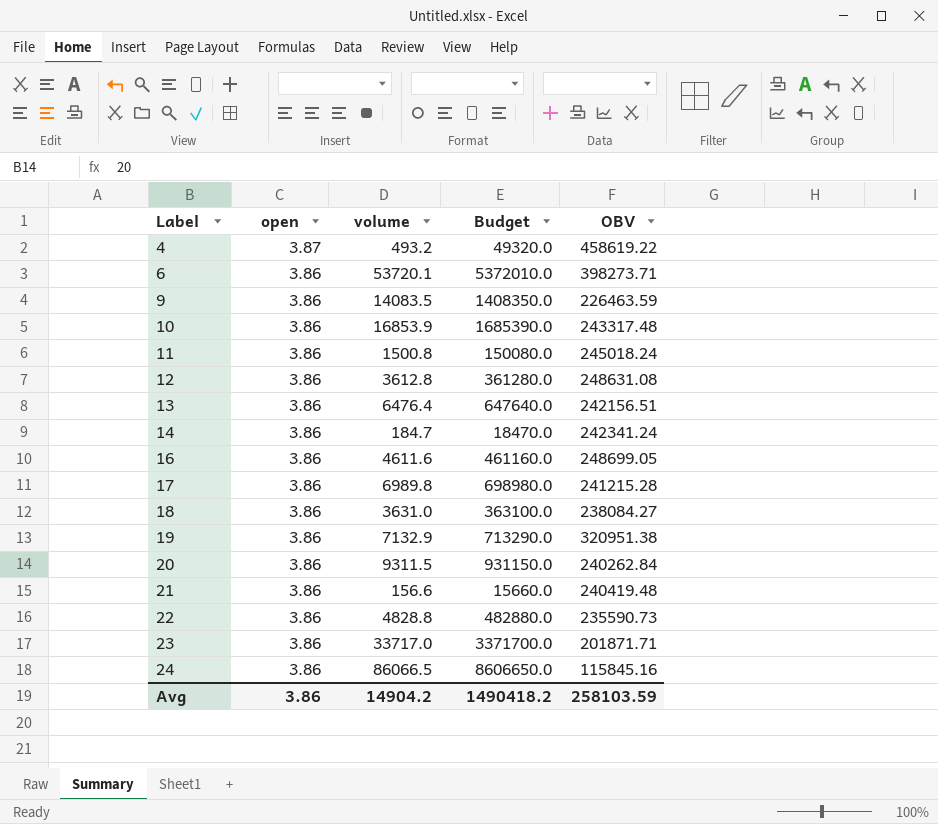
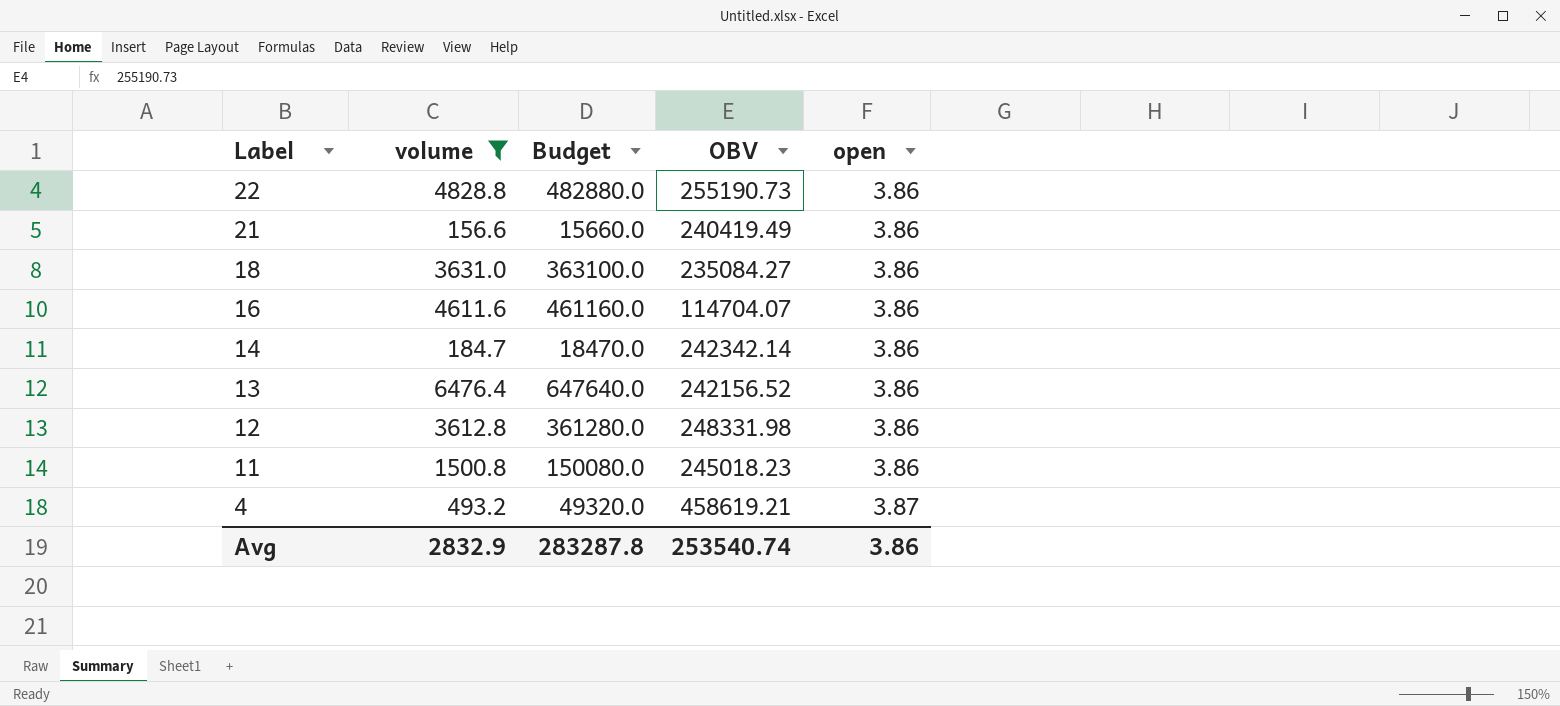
filter: none -> volume <= 6476.4
row order: Label ascending -> Label descending
column open | position: 2 -> 5
22 | OBV: 235590.73 -> 255190.73
21 | OBV: 240419.48 -> 240419.49
18 | OBV: 238084.27 -> 235084.27
16 | OBV: 248699.05 -> 114704.07
14 | OBV: 242341.24 -> 242342.14
13 | OBV: 242156.51 -> 242156.52
12 | OBV: 248631.08 -> 248331.98
11 | OBV: 245018.24 -> 245018.23
4 | OBV: 458619.22 -> 458619.21
Avg | volume: 14904.2 -> 2832.9
Avg | Budget: 1490418.2 -> 283287.8
Avg | OBV: 258103.59 -> 253540.74

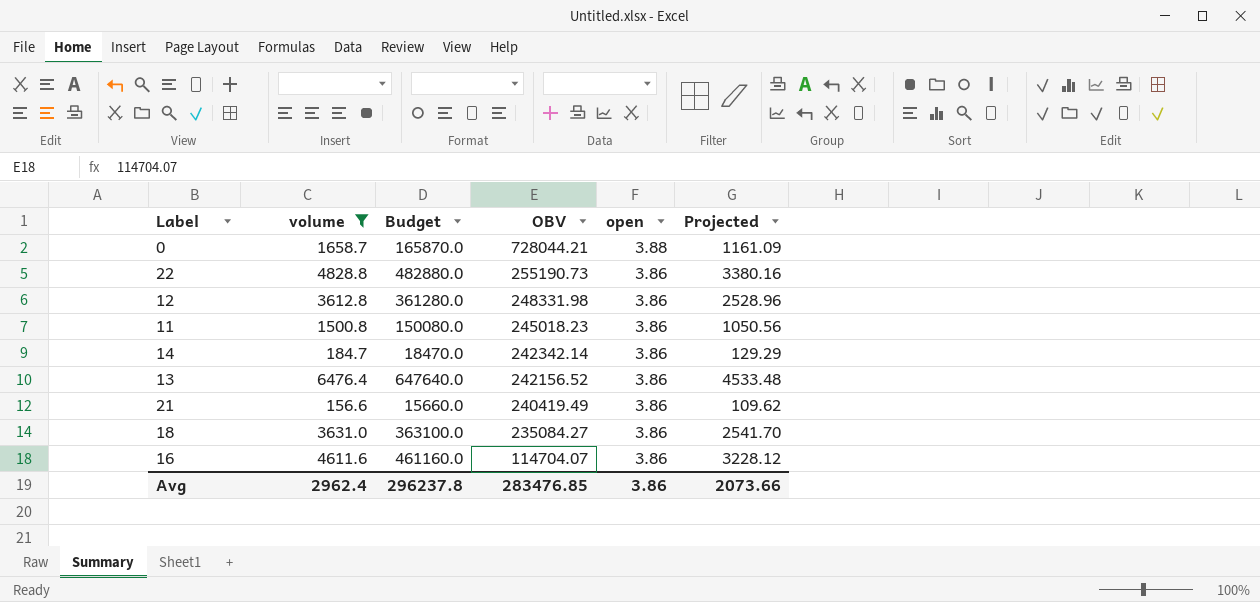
row order: Label descending -> OBV descending
column Projected | formula: none -> [volume] * 0.7
row 4: 493.2 | 49320.0 | 458619.21 | 3.87 -> none
row 0: none -> 1658.7 | 165870.0 | 728044.21 | 3.88 | 1161.09
Avg | volume: 2832.9 -> 2962.4
Avg | Budget: 283287.8 -> 296237.8
Avg | OBV: 253540.74 -> 283476.85

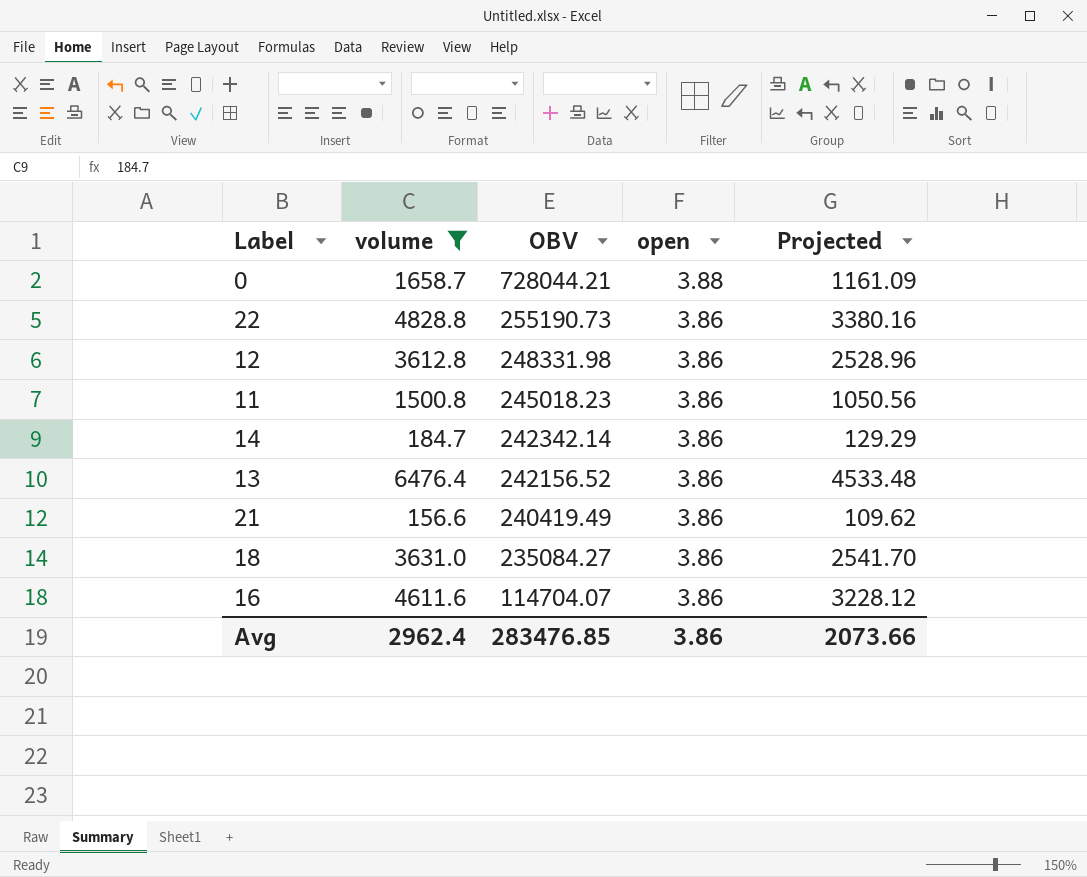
column Budget | formula: [volume] * 100 -> none

